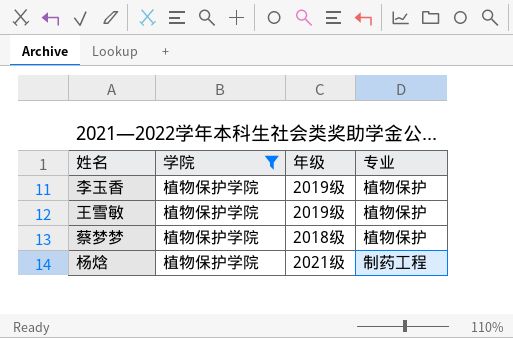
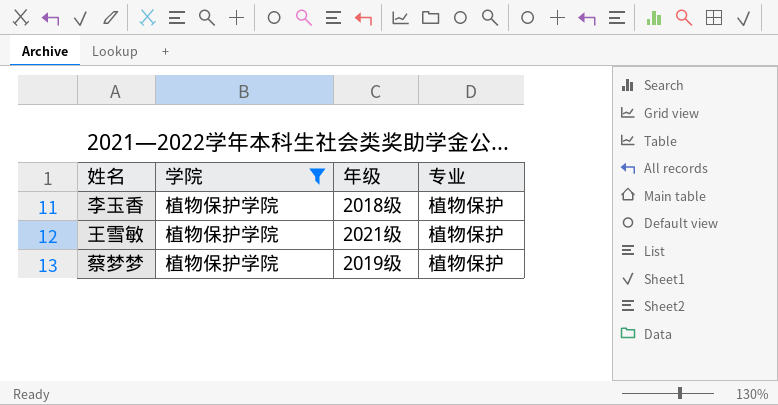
row 杨焓: 植物保护学院 | 2021级 | 制药工程 -> none
李玉香 | 年级: 2019级 -> 2018级
王雪敏 | 年级: 2019级 -> 2021级
蔡梦梦 | 年级: 2018级 -> 2019级

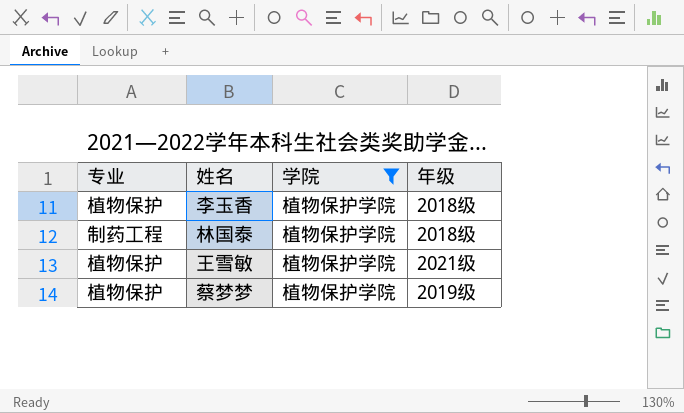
column 专业 | position: 4 -> 1
row 林国泰: none -> 制药工程 | 植物保护学院 | 2018级

